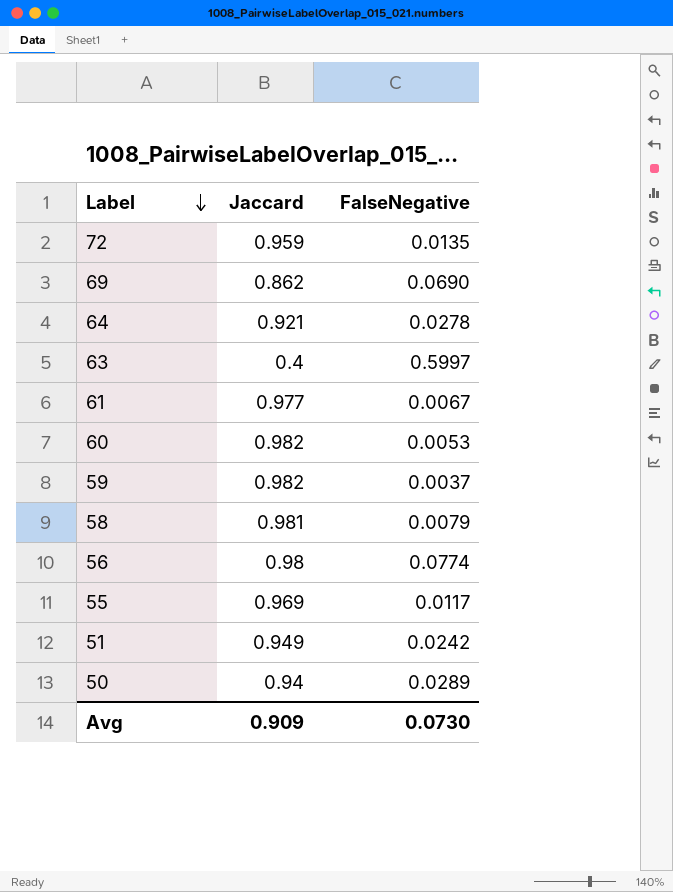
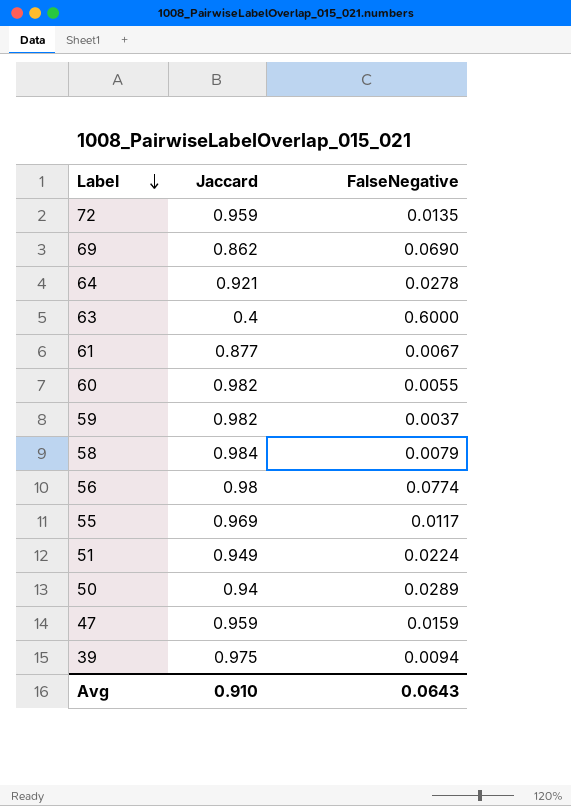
63 | FalseNegative: 0.5997 -> 0.6000
61 | Jaccard: 0.977 -> 0.877
60 | FalseNegative: 0.0053 -> 0.0055
58 | Jaccard: 0.981 -> 0.984
51 | FalseNegative: 0.0242 -> 0.0224
row 47: none -> 0.959 | 0.0159
row 39: none -> 0.975 | 0.0094
Avg | Jaccard: 0.909 -> 0.910
Avg | FalseNegative: 0.0730 -> 0.0643

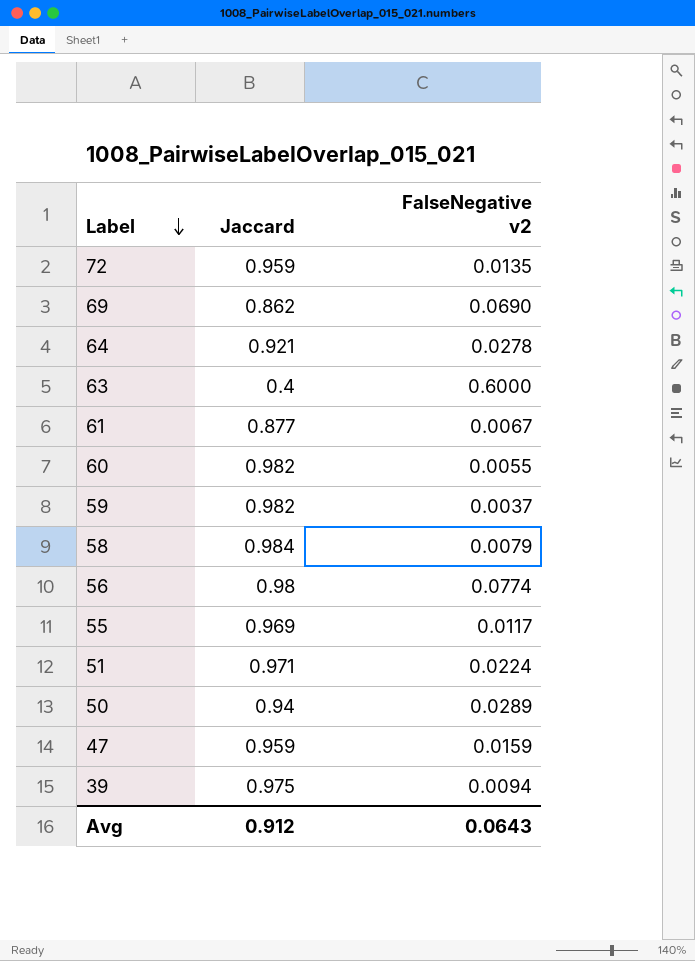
column name: FalseNegative -> FalseNegative v2
51 | Jaccard: 0.949 -> 0.971
Avg | Jaccard: 0.910 -> 0.912

